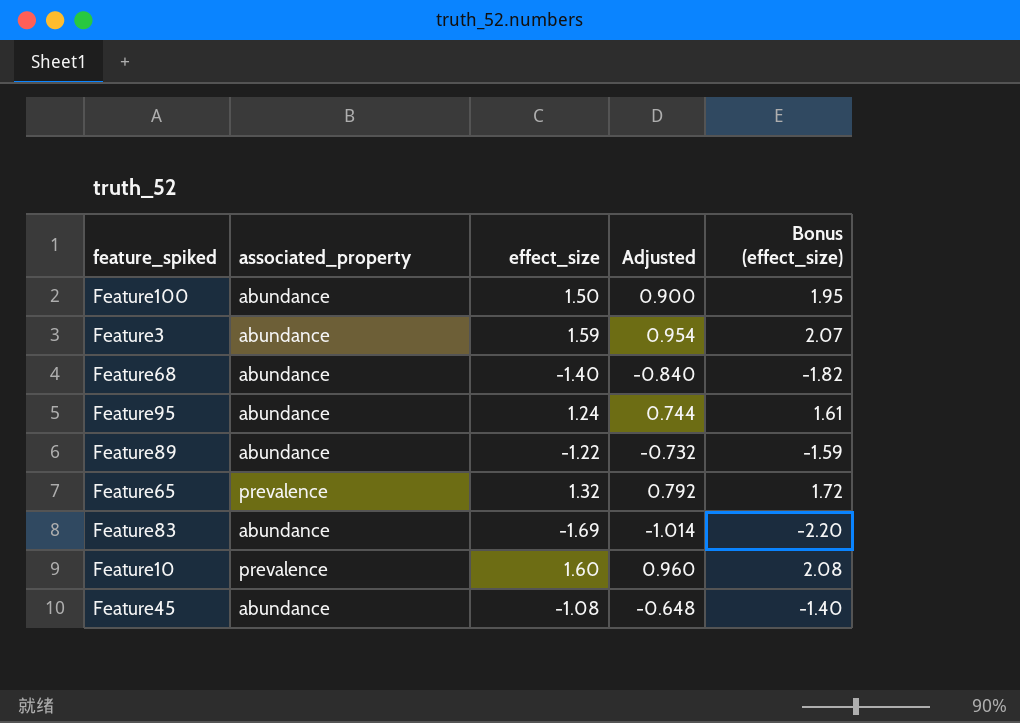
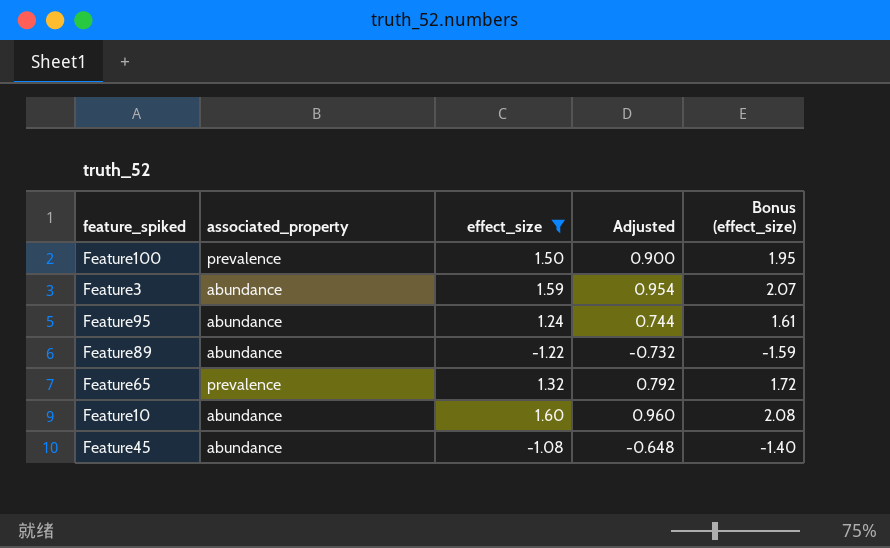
filter: none -> effect_size >= -1.22
Feature100 | associated_property: abundance -> prevalence
Feature10 | associated_property: prevalence -> abundance

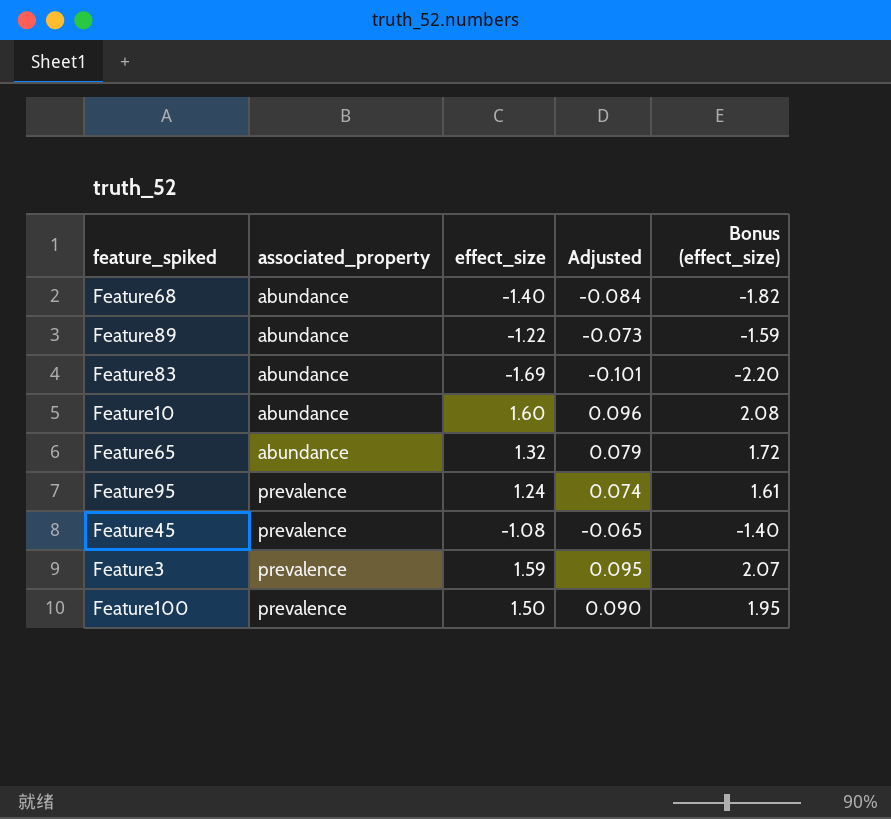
filter: effect_size >= -1.22 -> none
row order: none -> associated_property ascending
column Adjusted | formula: [effect_size] * 0.6 -> [effect_size] * 0.06
Feature65 | associated_property: prevalence -> abundance
Feature95 | associated_property: abundance -> prevalence
Feature45 | associated_property: abundance -> prevalence
Feature3 | associated_property: abundance -> prevalence

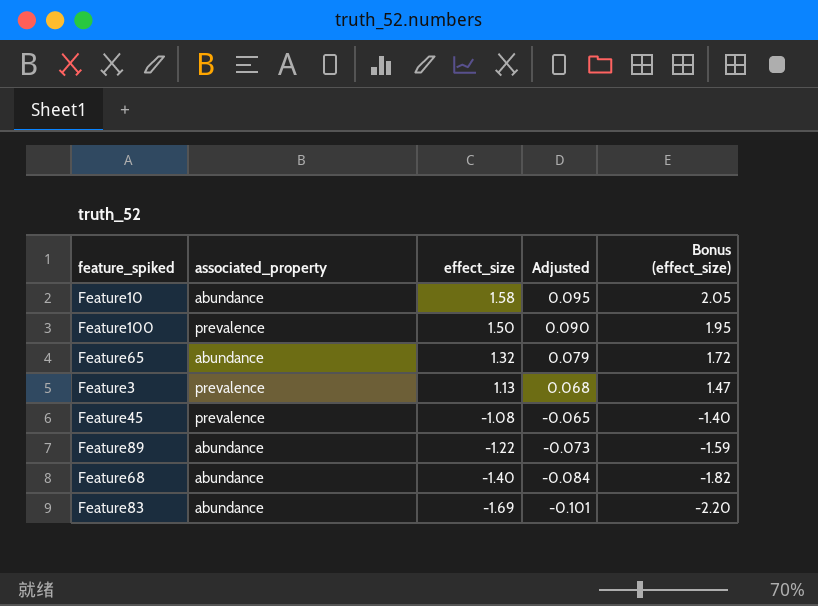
row order: associated_property ascending -> effect_size descending
row Feature95: prevalence | 1.24 | 0.074 | 1.61 -> none
Feature10 | effect_size: 1.60 -> 1.58
Feature10 | Adjusted: 0.096 -> 0.095
Feature10 | Bonus (effect_size): 2.08 -> 2.05
Feature3 | effect_size: 1.59 -> 1.13
Feature3 | Adjusted: 0.095 -> 0.068
Feature3 | Bonus (effect_size): 2.07 -> 1.47

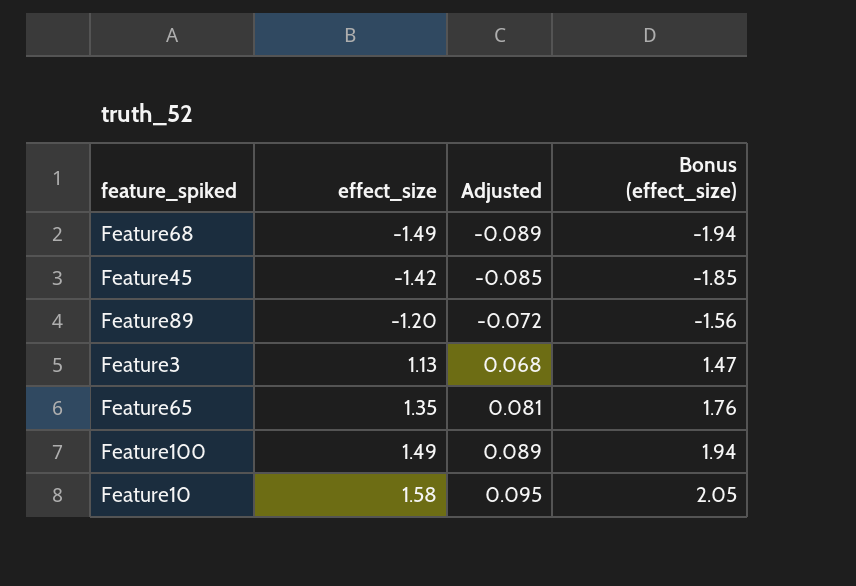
row order: effect_size descending -> effect_size ascending
column associated_property | position: 2 -> none
row Feature83: abundance | -1.69 | -0.101 | -2.20 -> none
Feature68 | effect_size: -1.40 -> -1.49
Feature68 | Adjusted: -0.084 -> -0.089
Feature68 | Bonus (effect_size): -1.82 -> -1.94
Feature45 | effect_size: -1.08 -> -1.42
Feature45 | Adjusted: -0.065 -> -0.085
Feature45 | Bonus (effect_size): -1.40 -> -1.85
Feature89 | effect_size: -1.22 -> -1.20
Feature89 | Adjusted: -0.073 -> -0.072
Feature89 | Bonus (effect_size): -1.59 -> -1.56
Feature65 | effect_size: 1.32 -> 1.35
Feature65 | Adjusted: 0.079 -> 0.081
Feature65 | Bonus (effect_size): 1.72 -> 1.76
Feature100 | effect_size: 1.50 -> 1.49
Feature100 | Adjusted: 0.090 -> 0.089
Feature100 | Bonus (effect_size): 1.95 -> 1.94

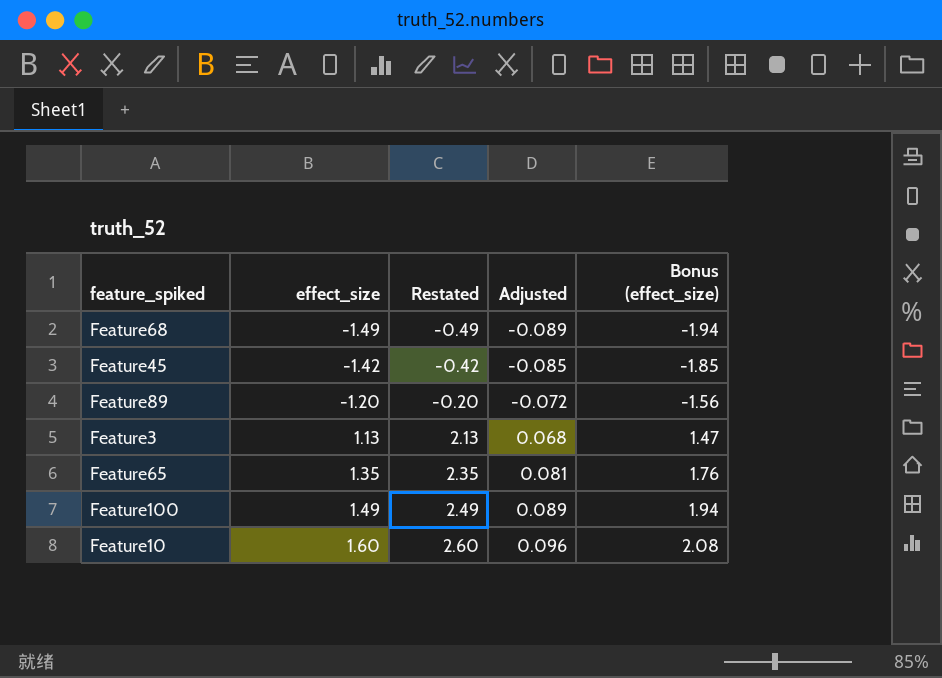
column Restated | formula: none -> [effect_size] + 1
Feature10 | effect_size: 1.58 -> 1.60
Feature10 | Adjusted: 0.095 -> 0.096
Feature10 | Bonus (effect_size): 2.05 -> 2.08

